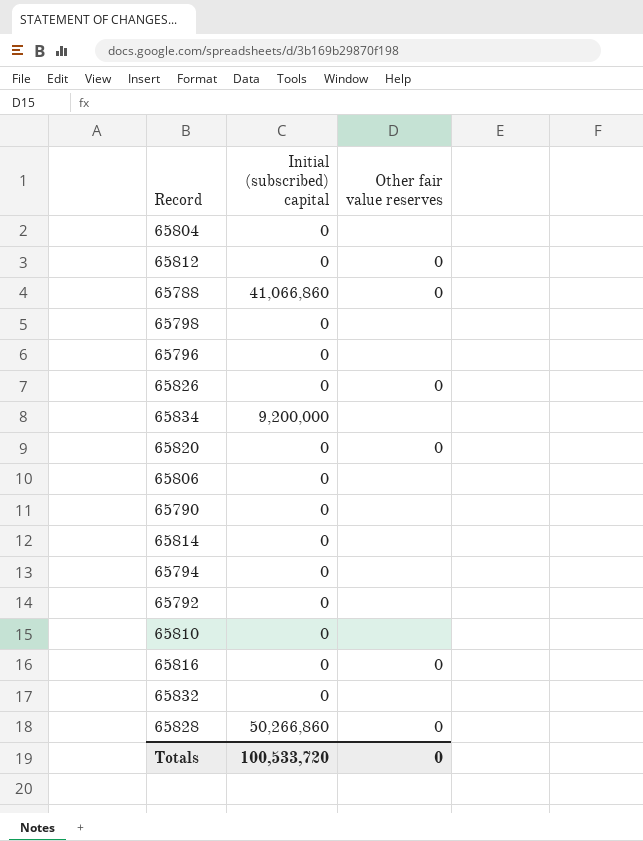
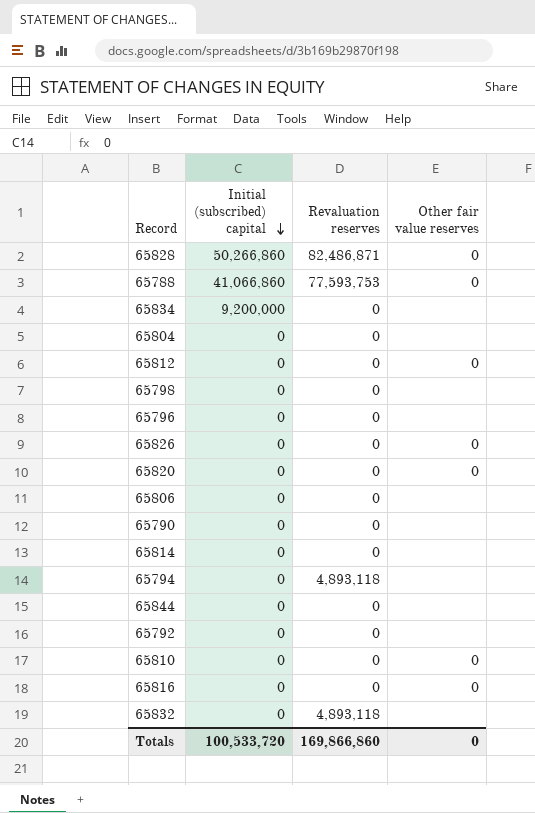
row order: none -> Initial (subscribed) capital descending
column Revaluation reserves | position: none -> 3
row 65844: none -> 0 | 0 | none
65810 | Other fair value reserves: none -> 0

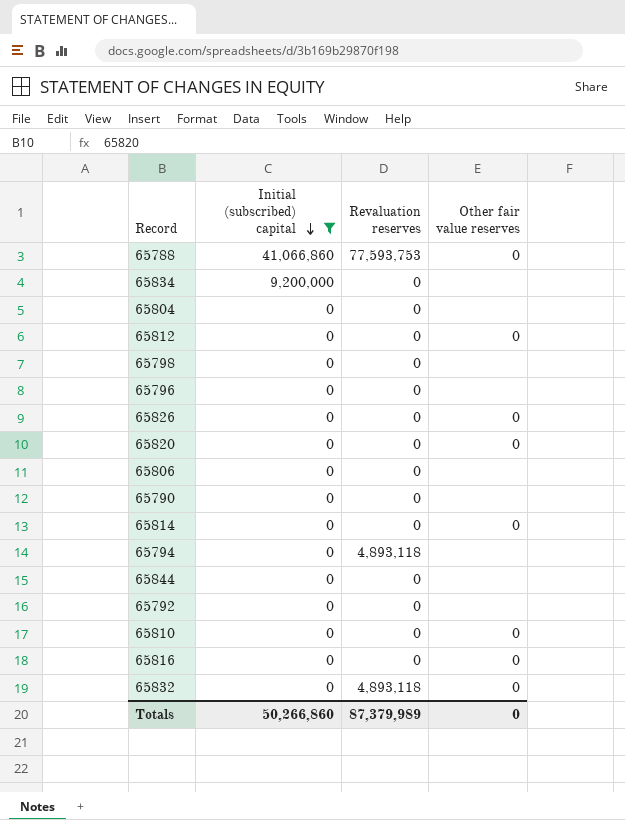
filter: none -> Initial (subscribed) capital != 50,266,860
65814 | Other fair value reserves: none -> 0
65832 | Other fair value reserves: none -> 0
Totals | Initial (subscribed) capital: 100,533,720 -> 50,266,860
Totals | Revaluation reserves: 169,866,860 -> 87,379,989

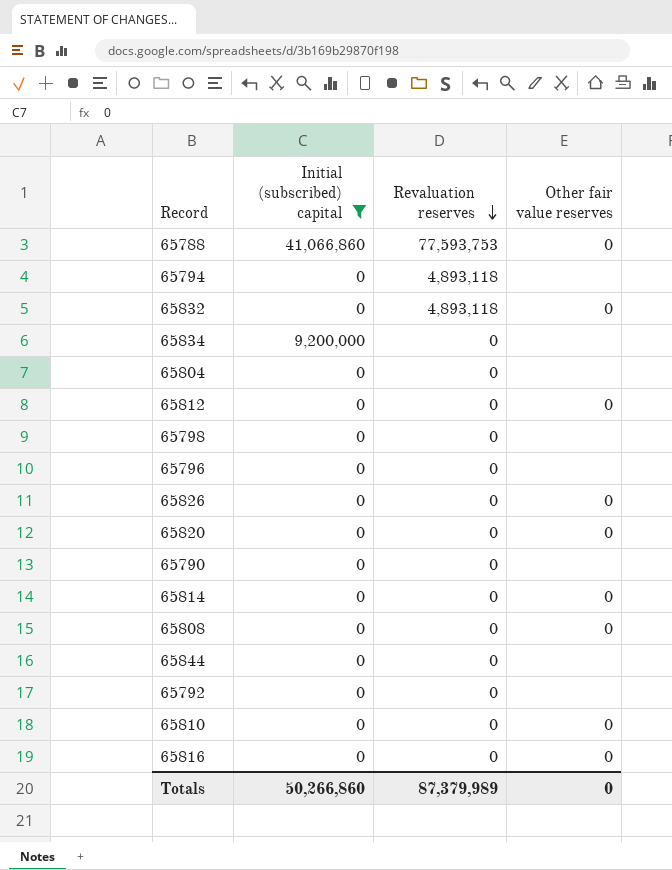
row order: Initial (subscribed) capital descending -> Revaluation reserves descending
row 65806: 0 | 0 | none -> none
row 65808: none -> 0 | 0 | 0

